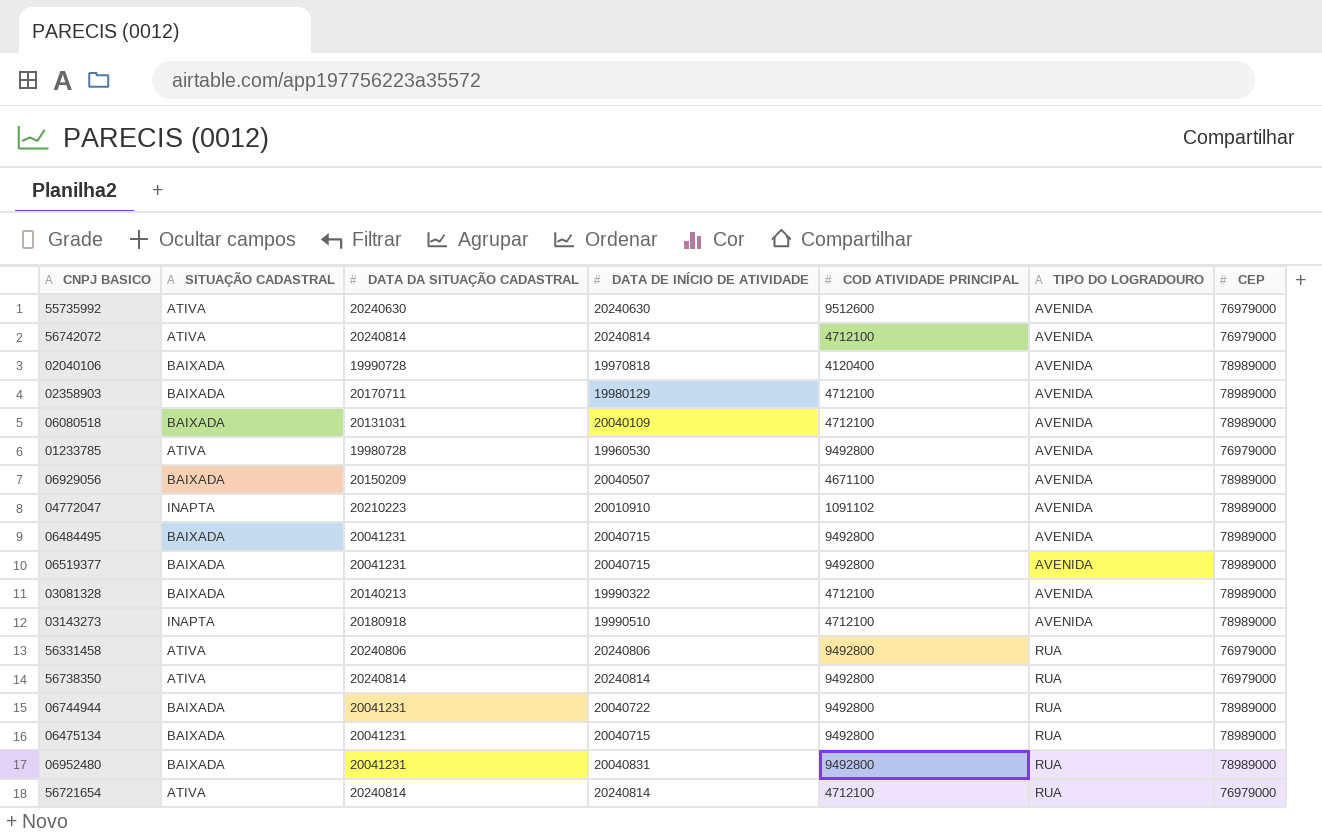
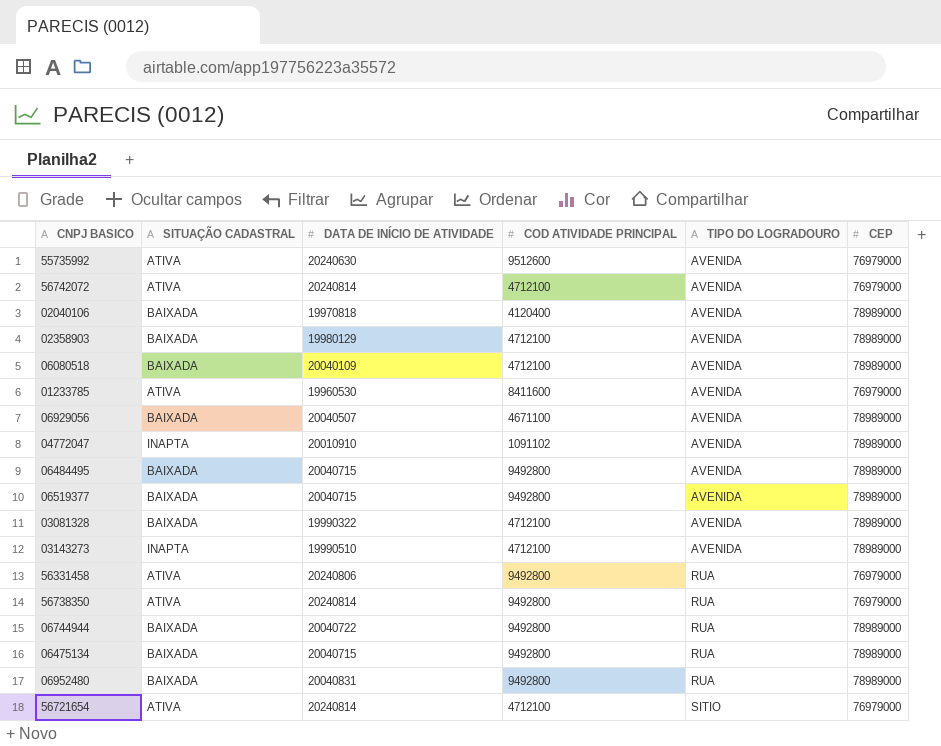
column DATA DA SITUAÇÃO CADASTRAL | position: 3 -> none
01233785 | COD ATIVIDADE PRINCIPAL: 9492800 -> 8411600
56721654 | TIPO DO LOGRADOURO: RUA -> SITIO

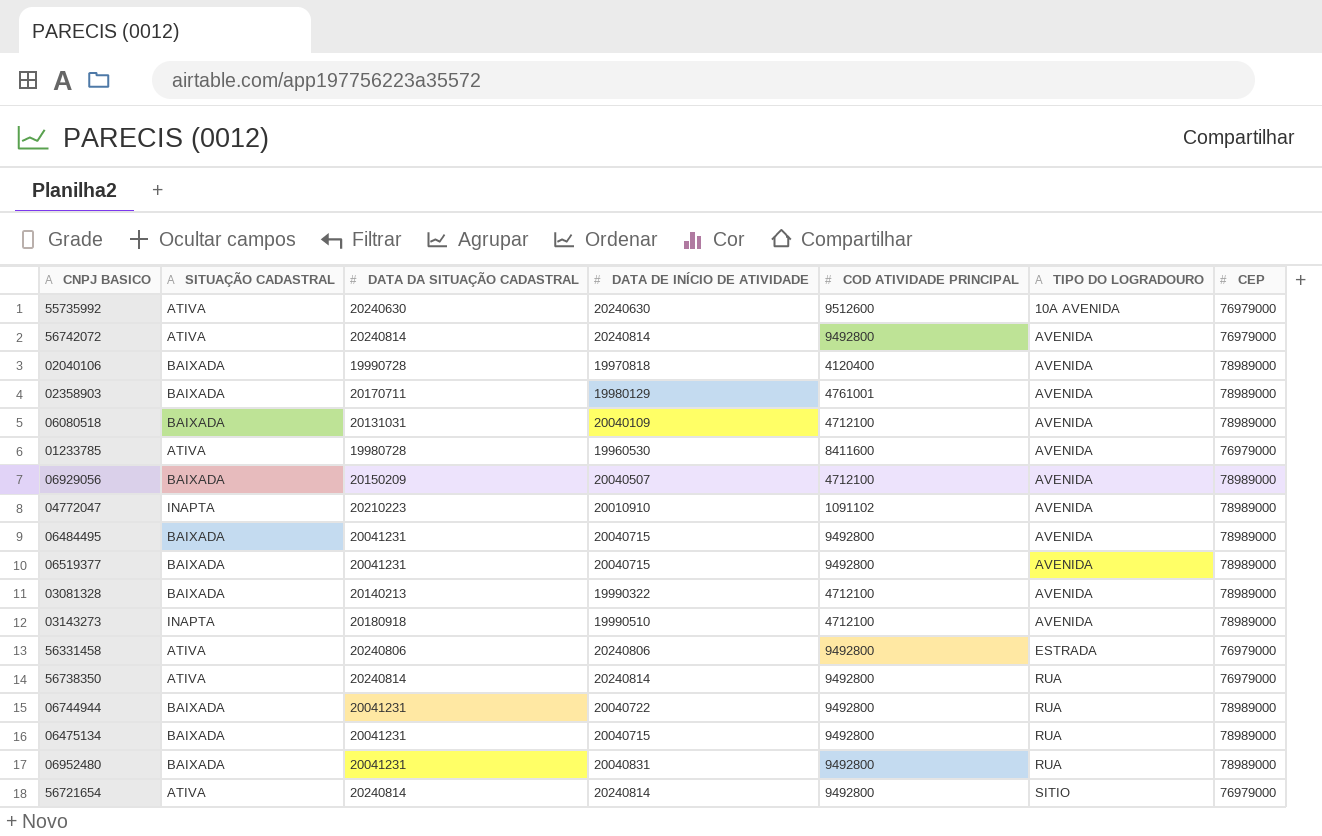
column DATA DA SITUAÇÃO CADASTRAL | position: none -> 3
55735992 | TIPO DO LOGRADOURO: AVENIDA -> 10A AVENIDA
56742072 | COD ATIVIDADE PRINCIPAL: 4712100 -> 9492800
02358903 | COD ATIVIDADE PRINCIPAL: 4712100 -> 4761001
06929056 | COD ATIVIDADE PRINCIPAL: 4671100 -> 4712100
56331458 | TIPO DO LOGRADOURO: RUA -> ESTRADA
56721654 | COD ATIVIDADE PRINCIPAL: 4712100 -> 9492800

